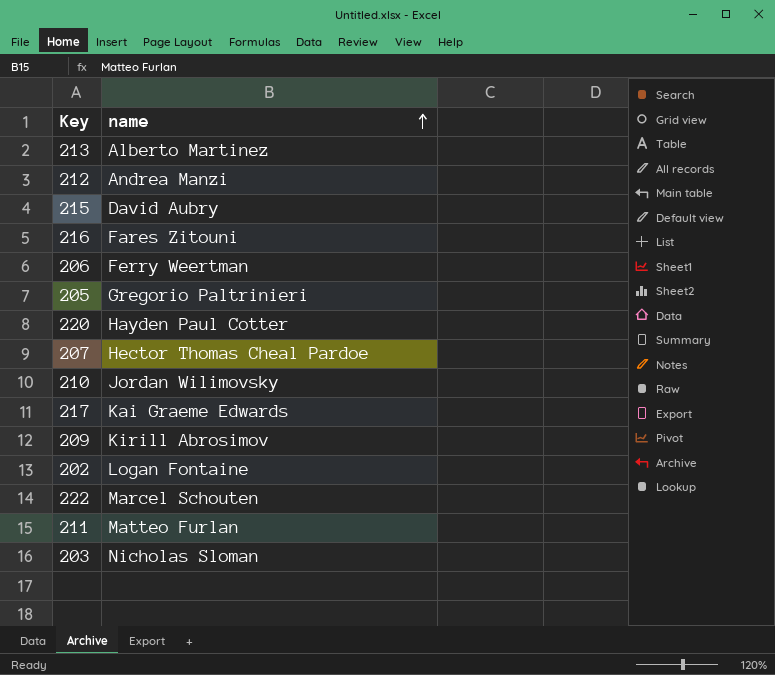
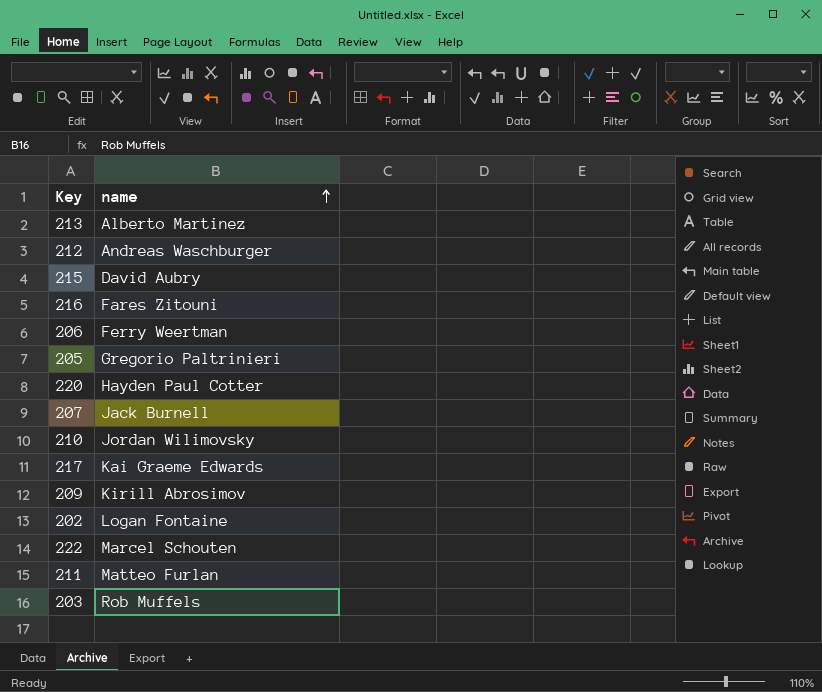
212 | name: Andrea Manzi -> Andreas Waschburger
207 | name: Hector Thomas Cheal Pardoe -> Jack Burnell
203 | name: Nicholas Sloman -> Rob Muffels

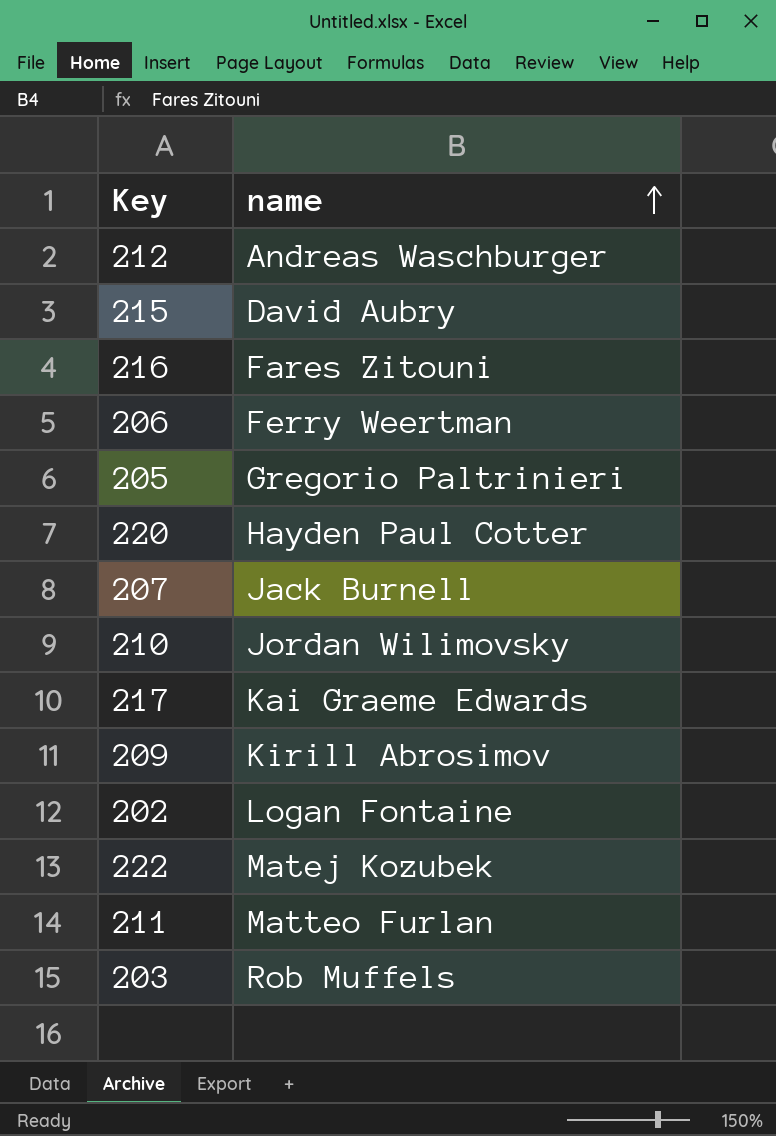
row 213: Alberto Martinez -> none
222 | name: Marcel Schouten -> Matej Kozubek

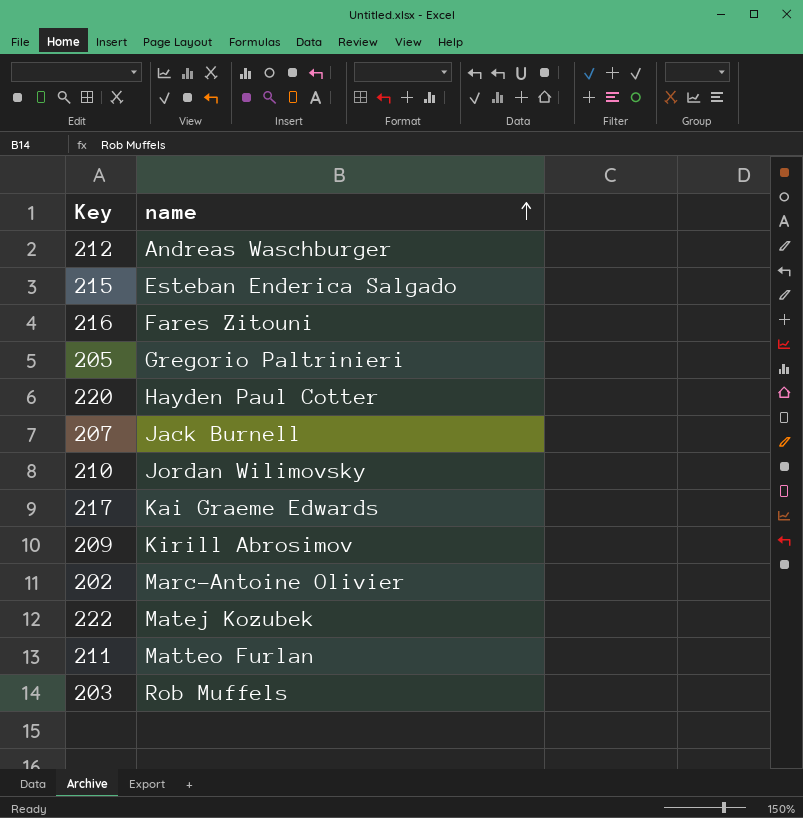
row 206: Ferry Weertman -> none
215 | name: David Aubry -> Esteban Enderica Salgado
202 | name: Logan Fontaine -> Marc-Antoine Olivier

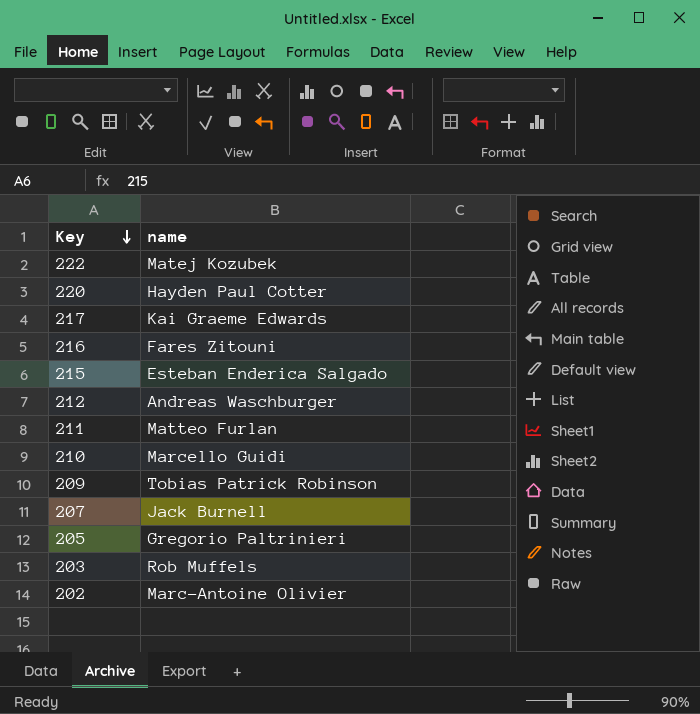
row order: name ascending -> Key descending
210 | name: Jordan Wilimovsky -> Marcello Guidi
209 | name: Kirill Abrosimov -> Tobias Patrick Robinson

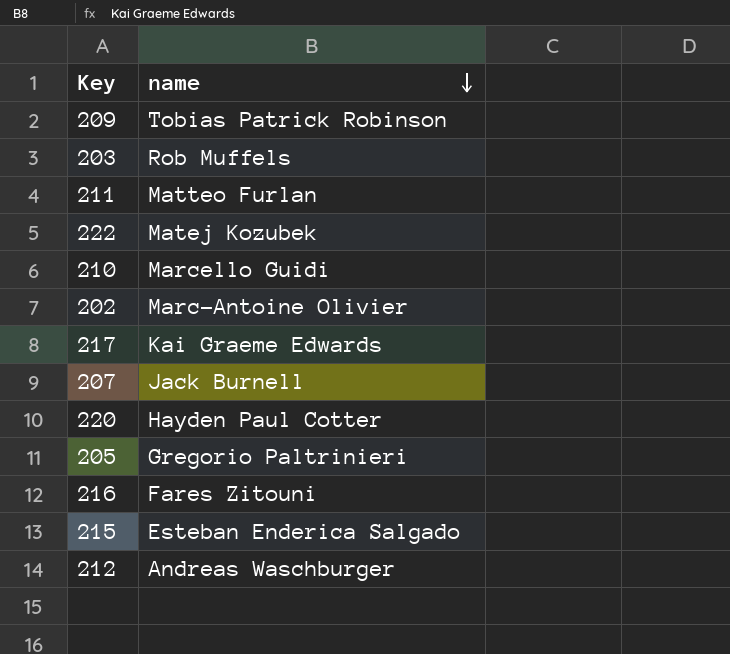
row order: Key descending -> name descending

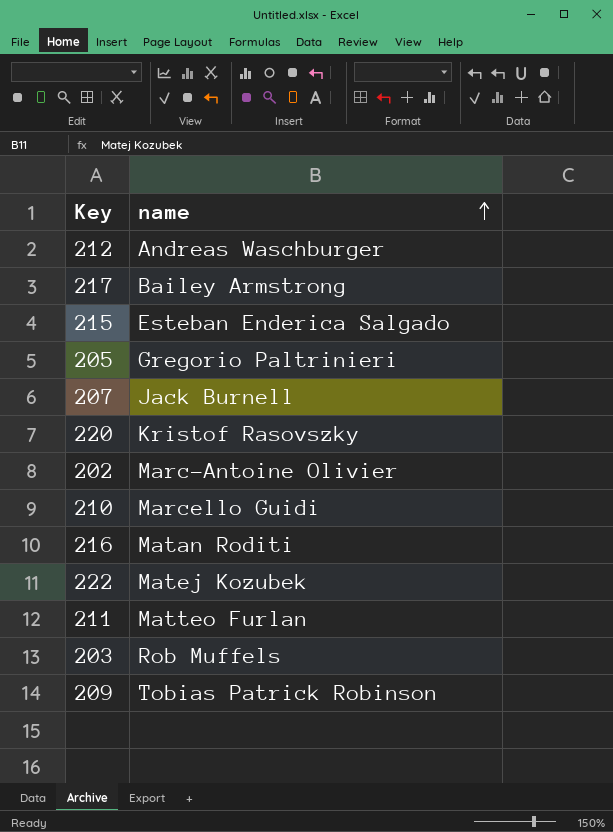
row order: name descending -> name ascending
217 | name: Kai Graeme Edwards -> Bailey Armstrong
220 | name: Hayden Paul Cotter -> Kristof Rasovszky
216 | name: Fares Zitouni -> Matan Roditi

